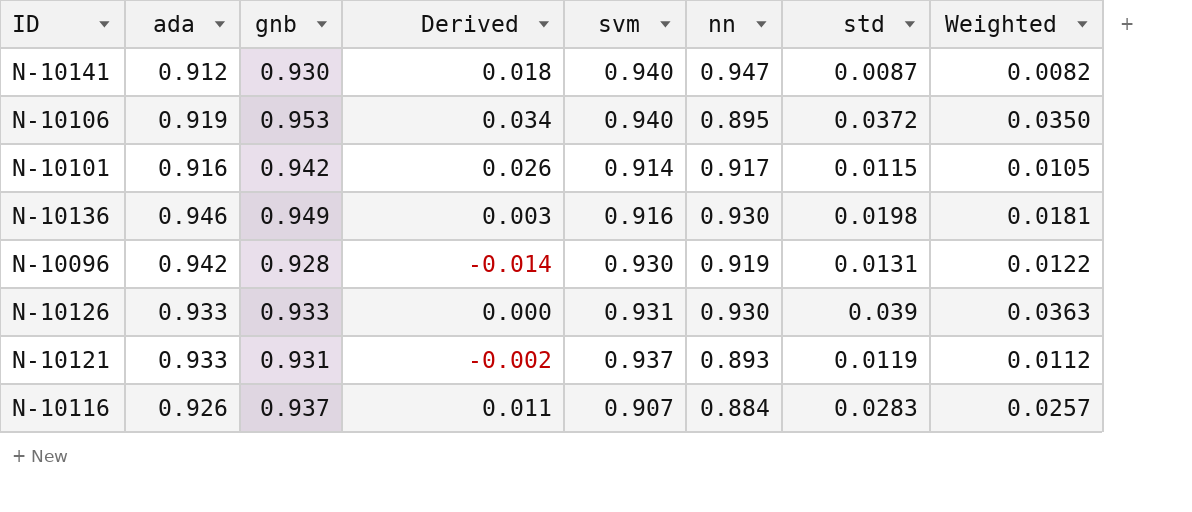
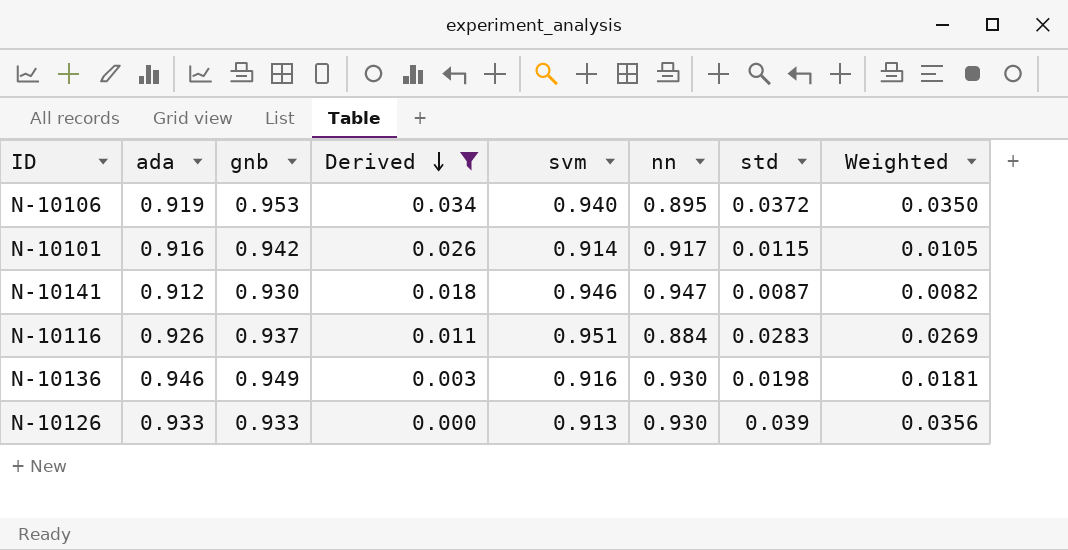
filter: none -> Derived >= 0.000
row order: none -> Derived descending
N-10141 | svm: 0.940 -> 0.946
N-10116 | svm: 0.907 -> 0.951
N-10116 | Weighted: 0.0257 -> 0.0269
N-10126 | svm: 0.931 -> 0.913
N-10126 | Weighted: 0.0363 -> 0.0356

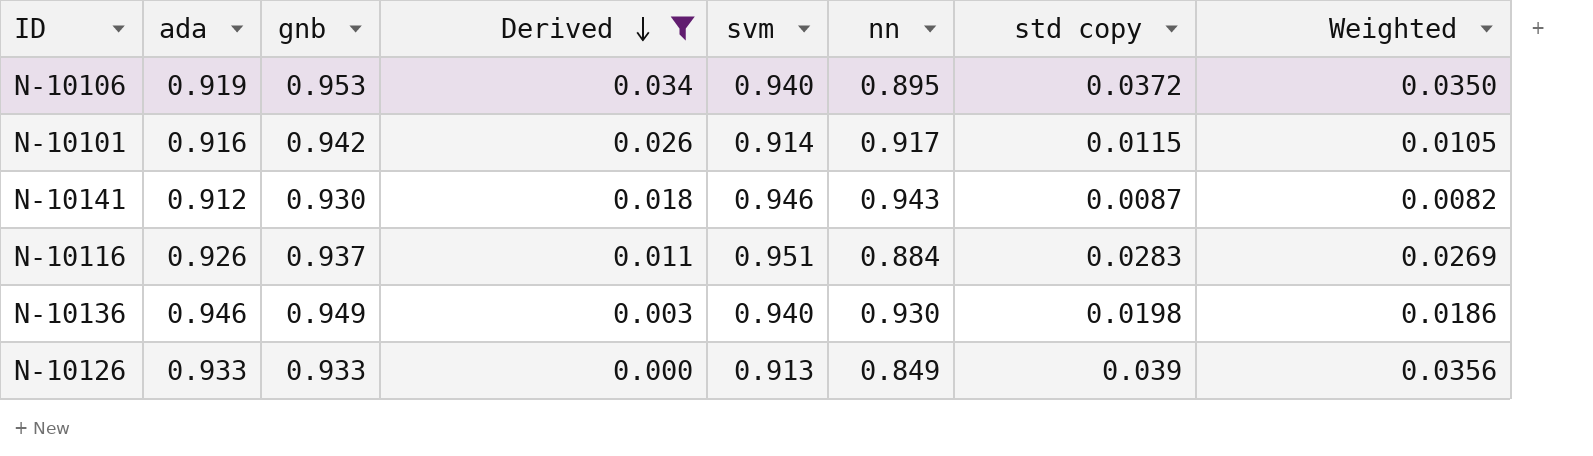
column name: std -> std copy
N-10141 | nn: 0.947 -> 0.943
N-10136 | svm: 0.916 -> 0.940
N-10136 | Weighted: 0.0181 -> 0.0186
N-10126 | nn: 0.930 -> 0.849

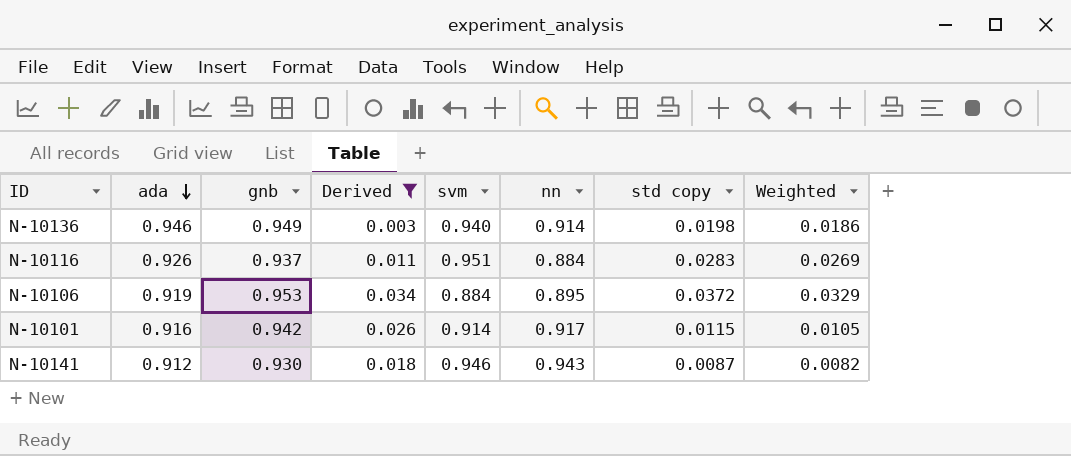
row order: Derived descending -> ada descending
row N-10126: 0.933 | 0.933 | 0.000 | 0.913 | 0.849 | 0.039 | 0.0356 -> none
N-10136 | nn: 0.930 -> 0.914
N-10106 | svm: 0.940 -> 0.884
N-10106 | Weighted: 0.0350 -> 0.0329

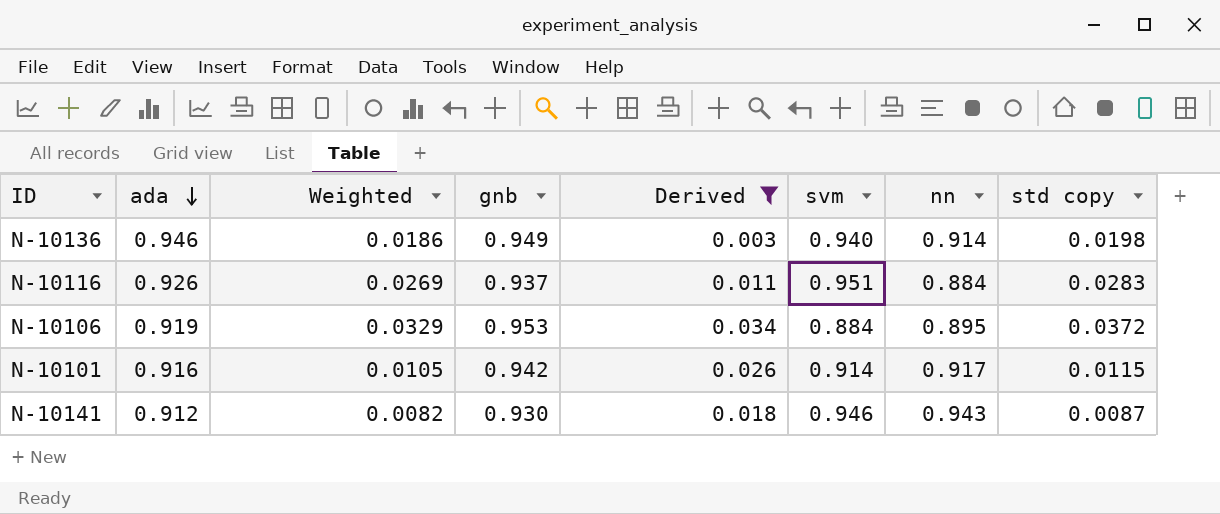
column Weighted | position: 8 -> 3

